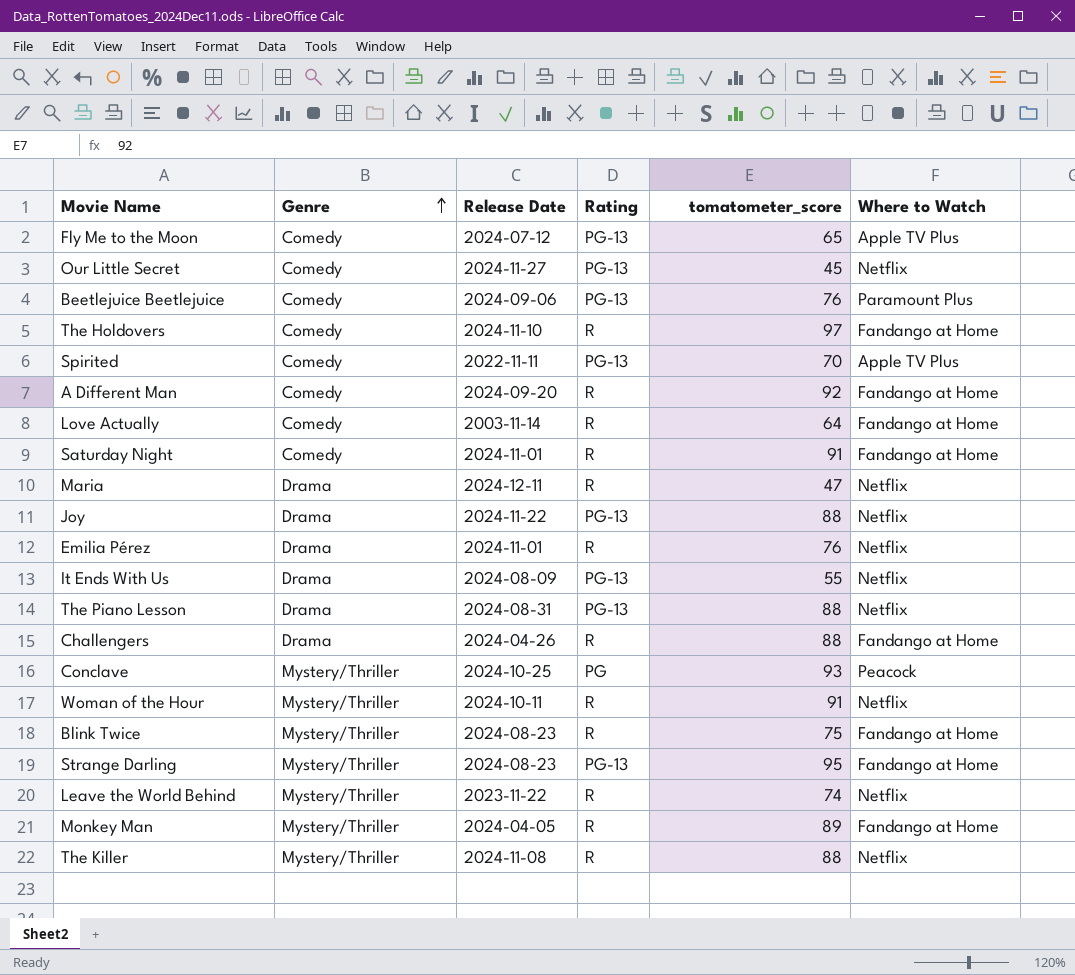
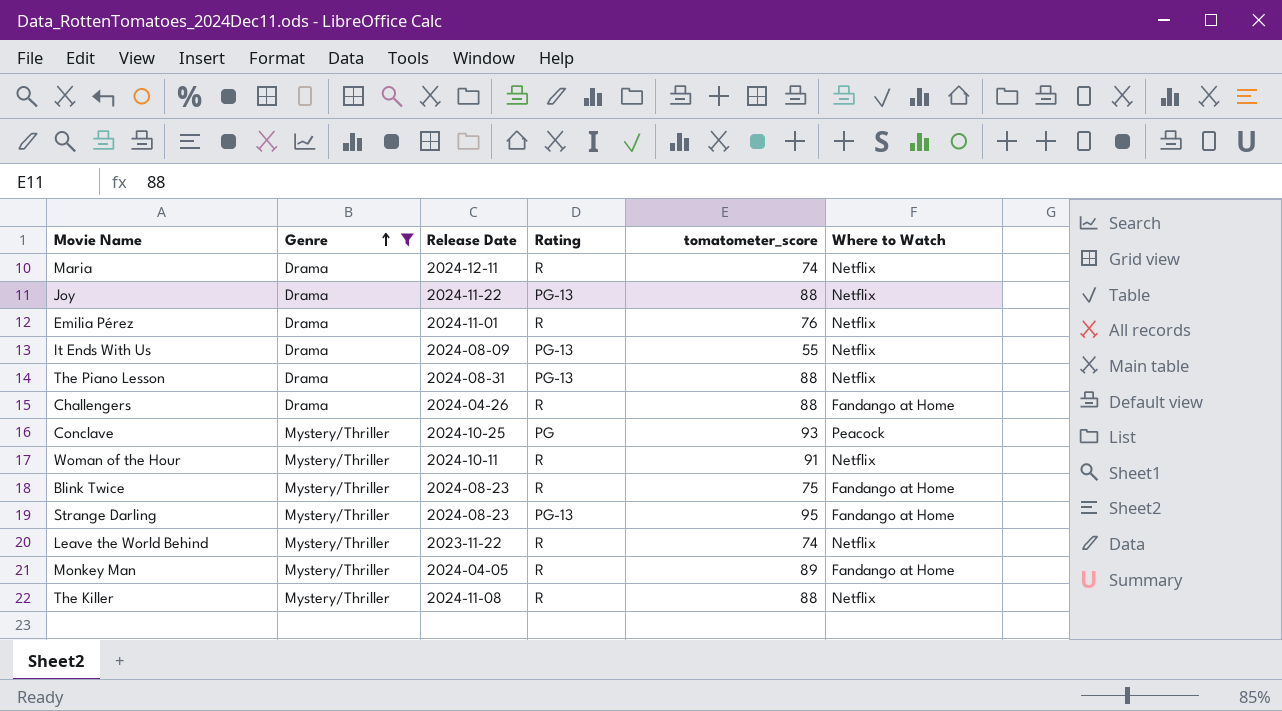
filter: none -> Genre != Comedy
Maria | tomatometer_score: 47 -> 74

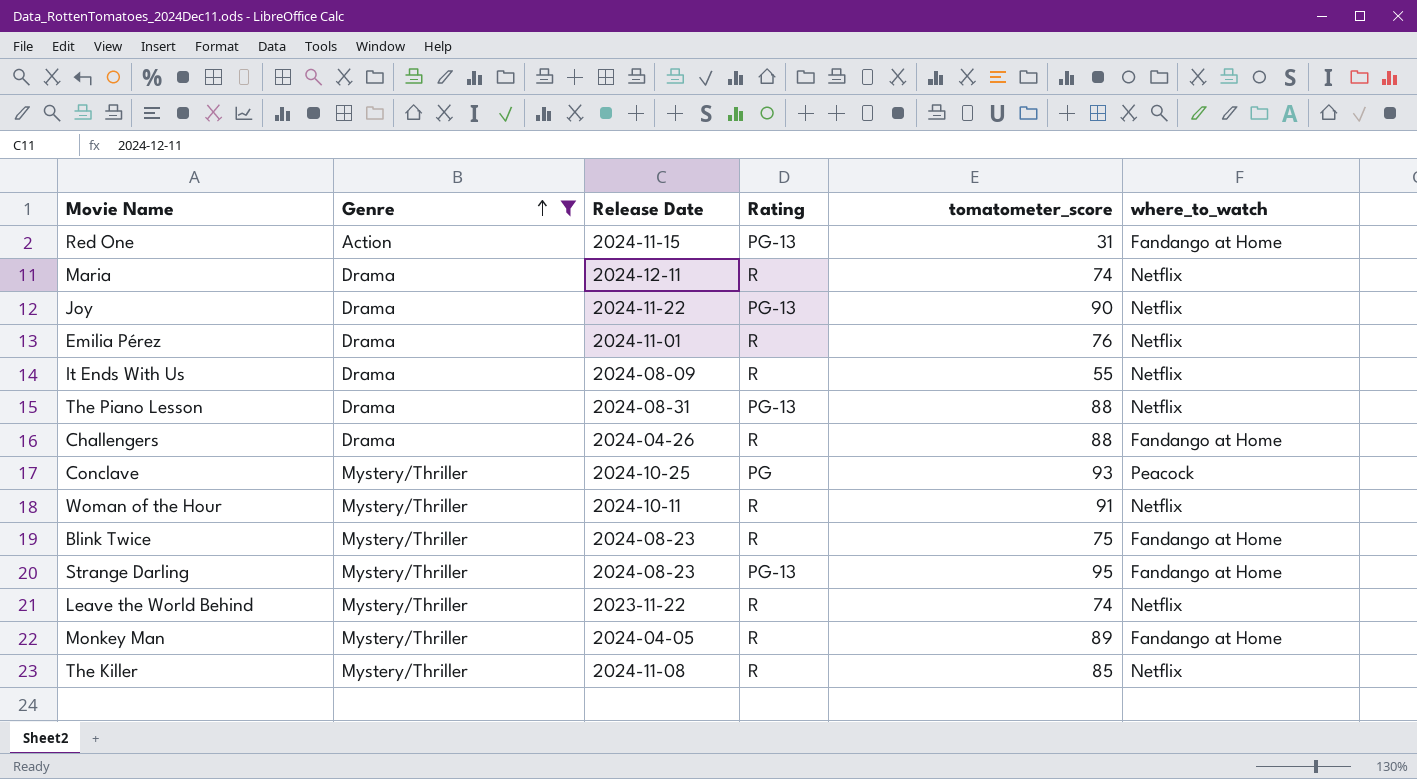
column name: Where to Watch -> where_to_watch
row Red One: none -> Action | 2024-11-15 | PG-13 | 31 | Fandango at Home
Joy | tomatometer_score: 88 -> 90
It Ends With Us | Rating: PG-13 -> R
The Killer | tomatometer_score: 88 -> 85

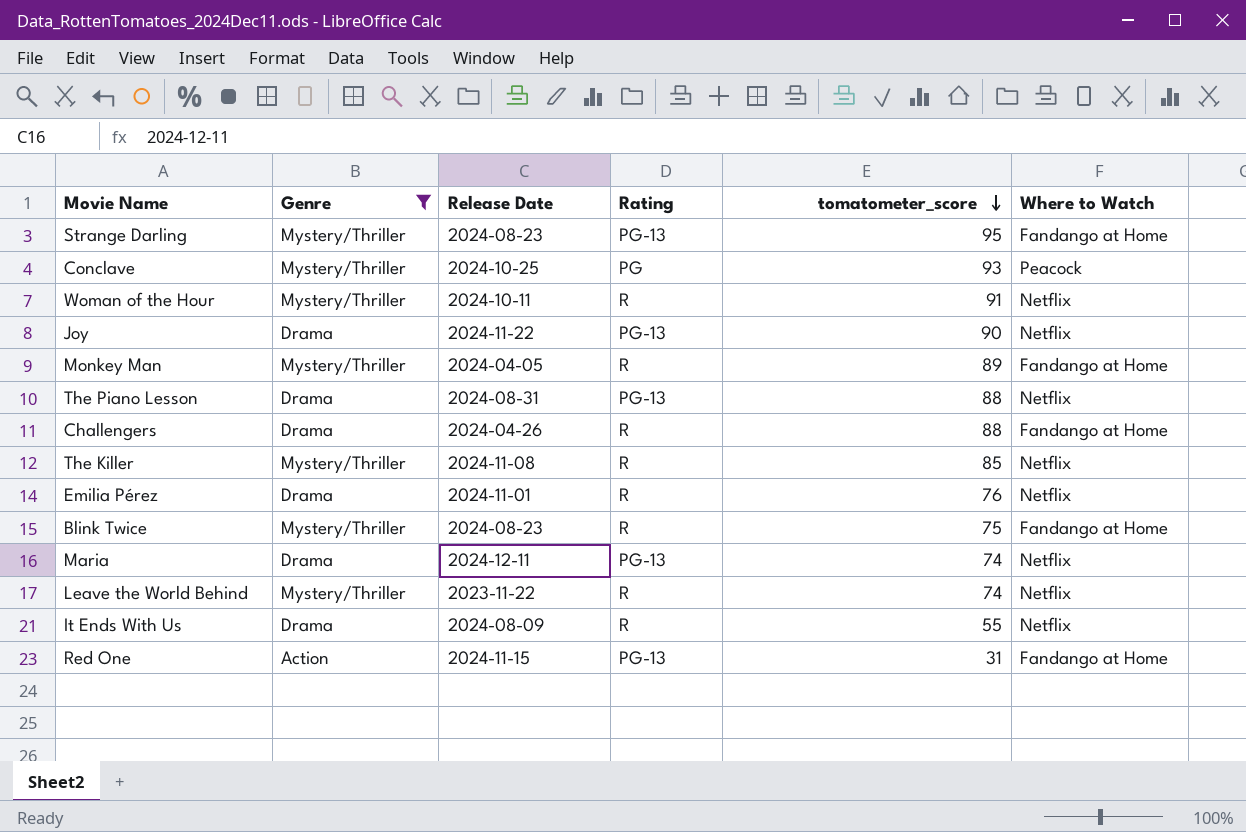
row order: Genre ascending -> tomatometer_score descending
column name: where_to_watch -> Where to Watch
Maria | Rating: R -> PG-13

